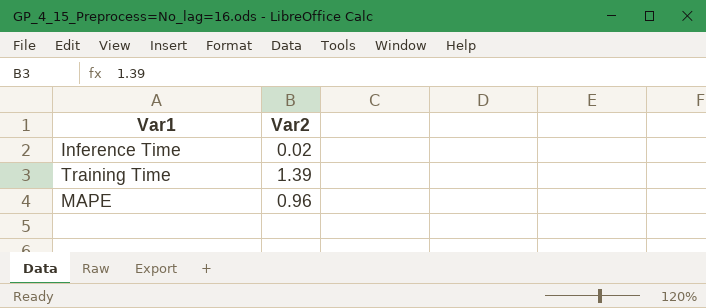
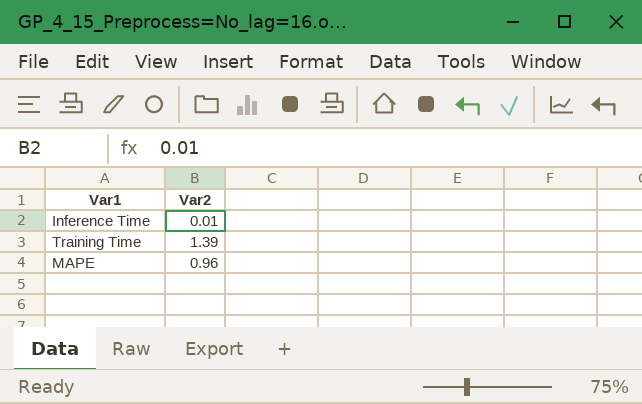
Inference Time | Var2: 0.02 -> 0.01

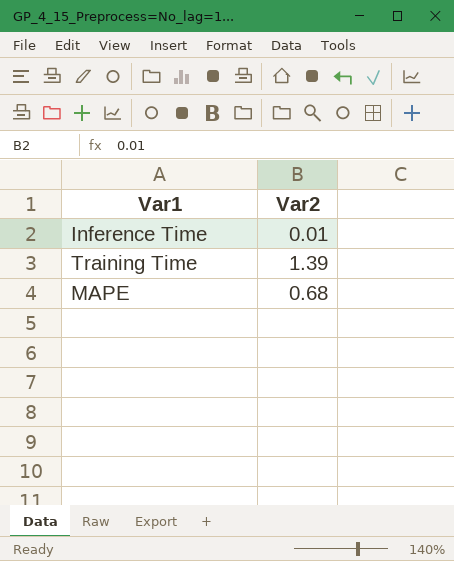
MAPE | Var2: 0.96 -> 0.68

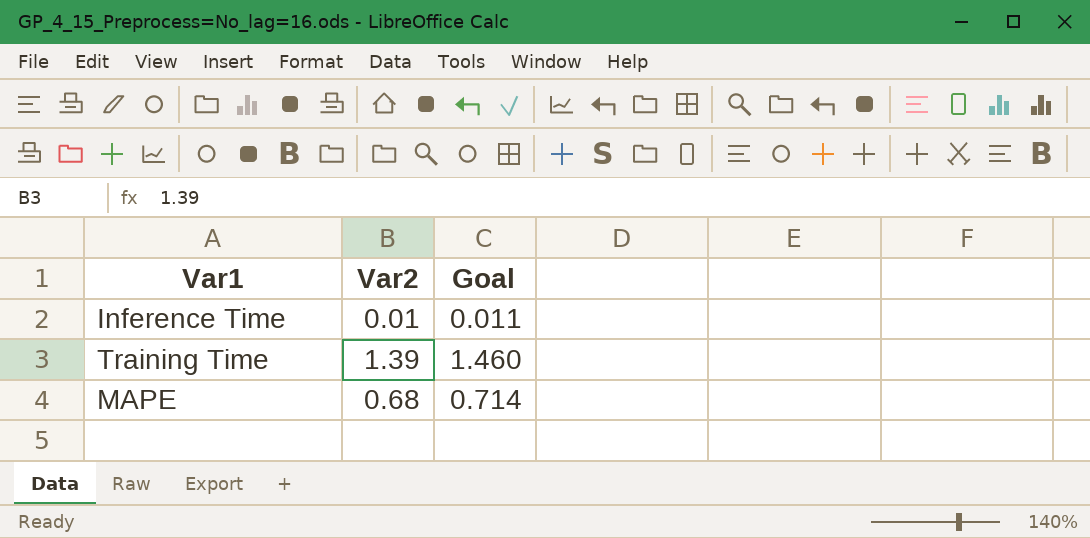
column Goal | formula: none -> [Var2] * 1.05

